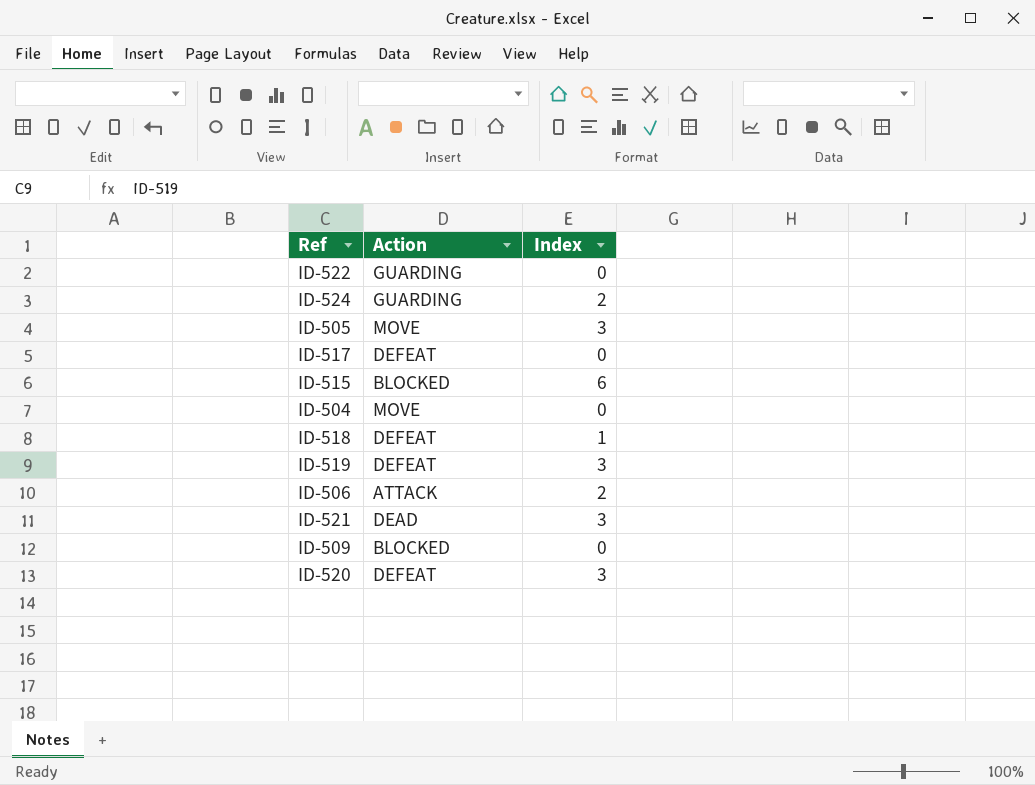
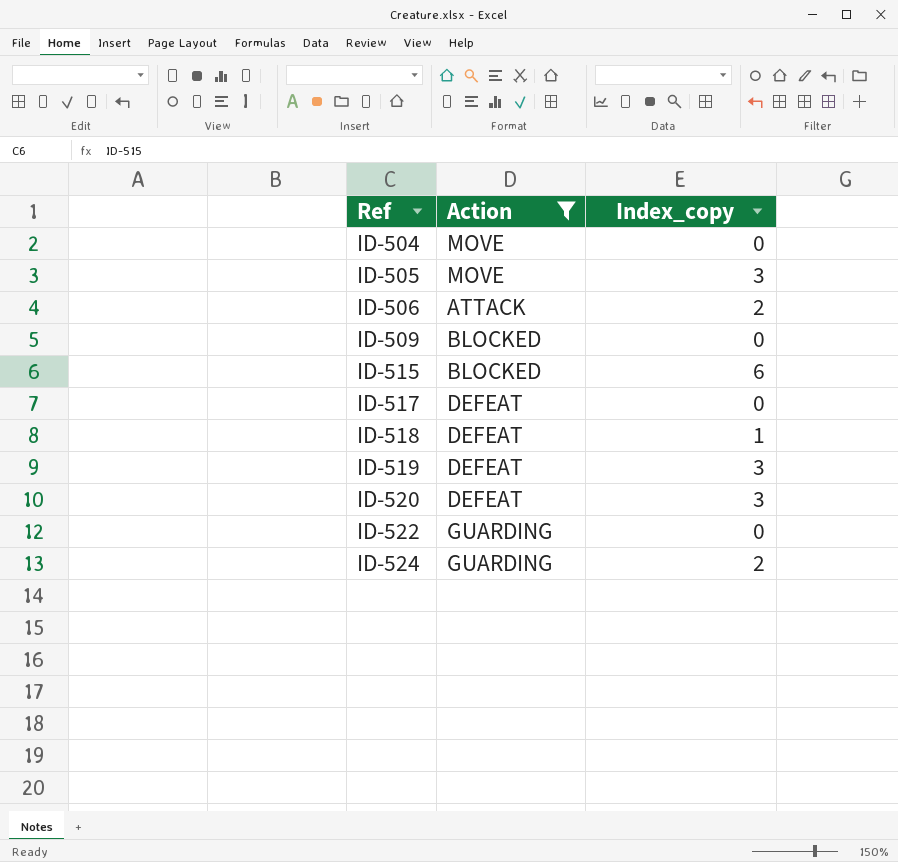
filter: none -> Action != DEAD
row order: none -> Ref ascending
column name: Index -> Index_copy

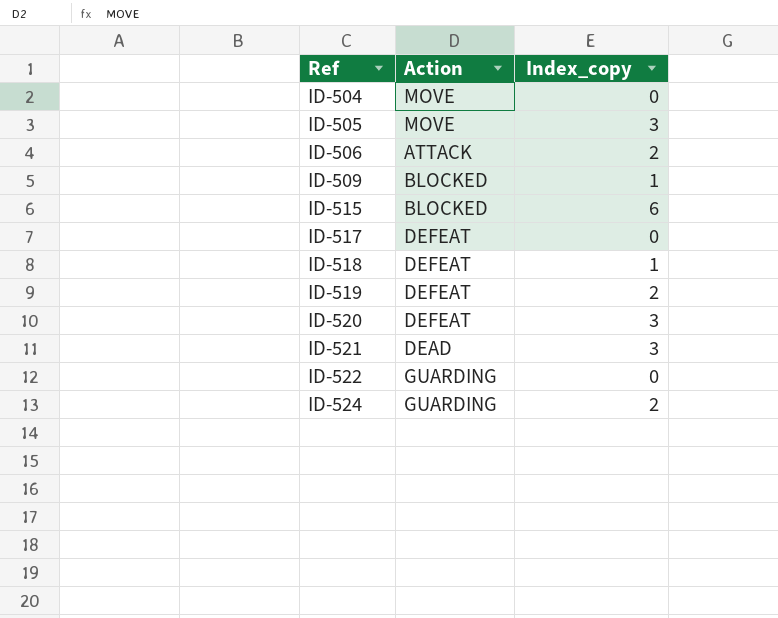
filter: Action != DEAD -> none
ID-509 | Index_copy: 0 -> 1
ID-519 | Index_copy: 3 -> 2

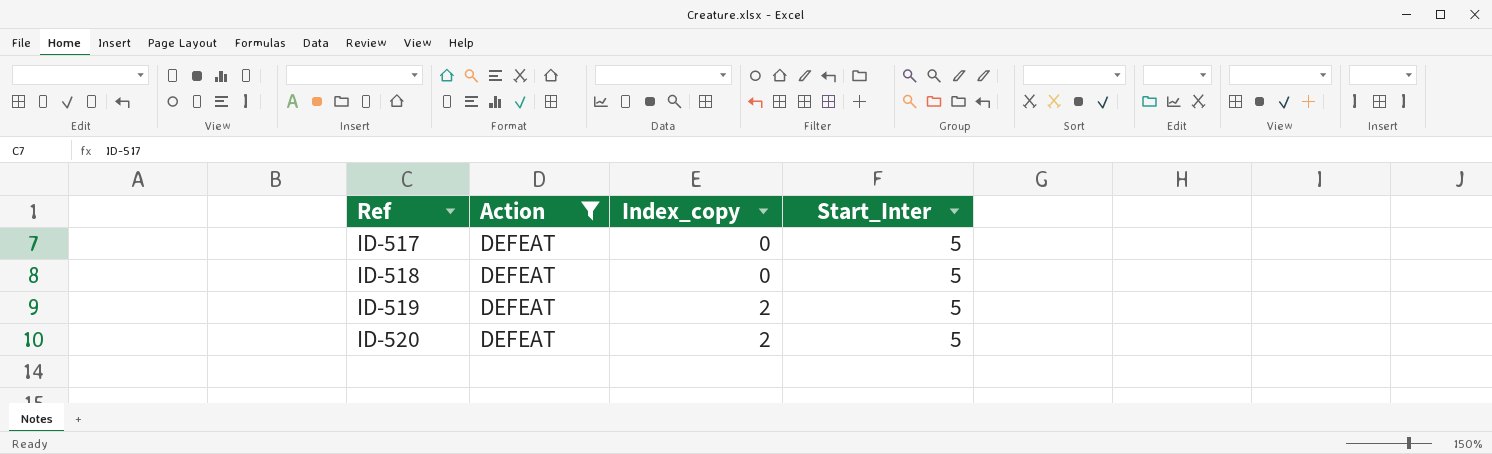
filter: none -> Action = DEFEAT
column Start_Inter | position: none -> 4
ID-518 | Index_copy: 1 -> 0
ID-520 | Index_copy: 3 -> 2

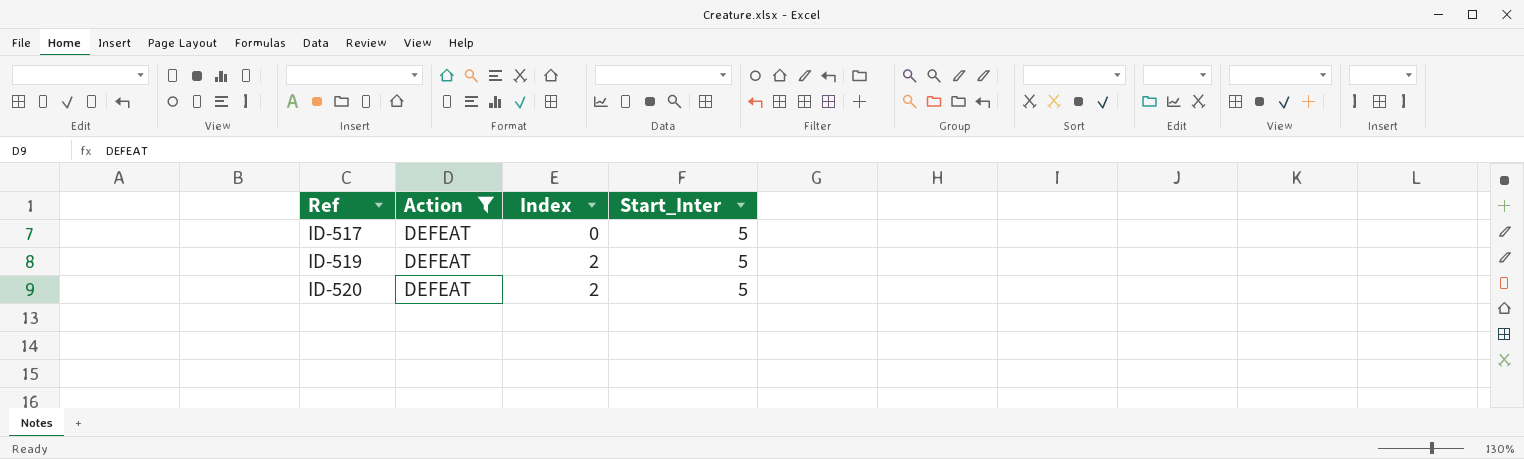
column name: Index_copy -> Index
row ID-518: DEFEAT | 0 | 5 -> none

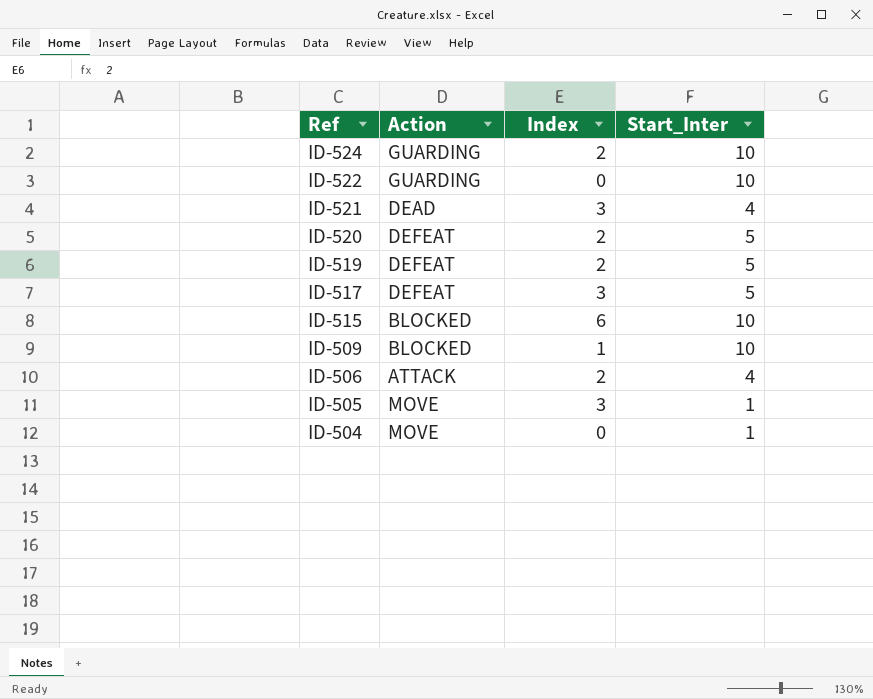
filter: Action = DEFEAT -> none
row order: Ref ascending -> Ref descending
ID-517 | Index: 0 -> 3

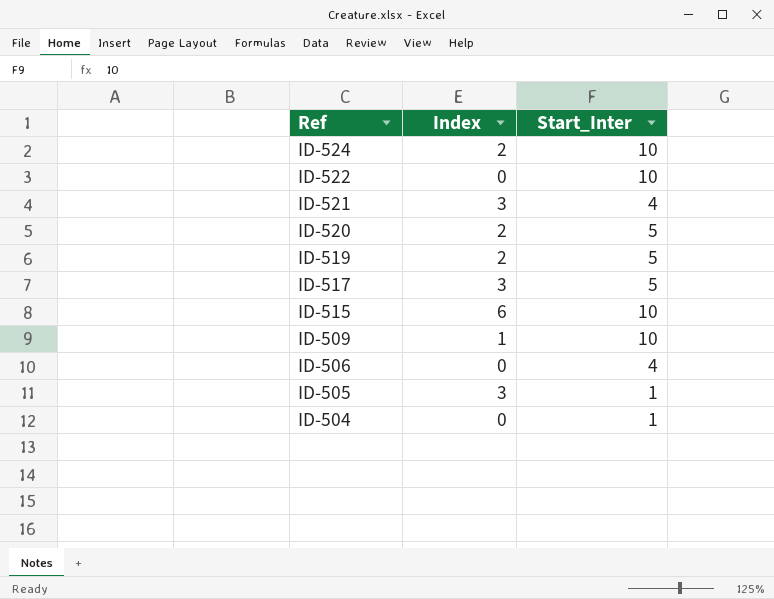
column Action | position: 2 -> none
ID-506 | Index: 2 -> 0

